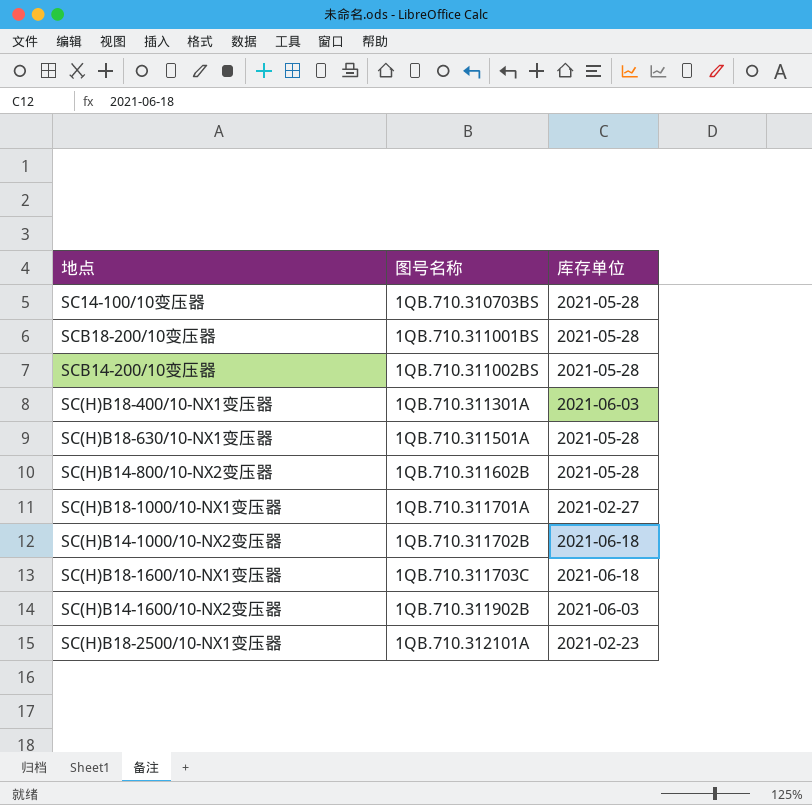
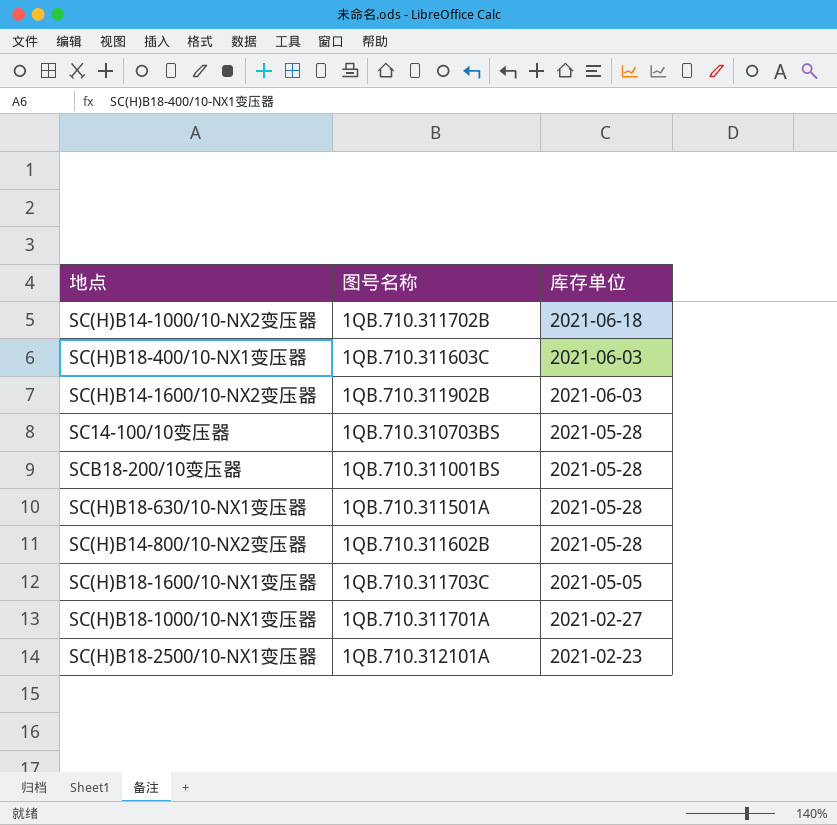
row order: 图号名称 ascending -> 库存单位 descending
row SCB14-200/10变压器: 1QB.710.311002BS | 2021-05-28 -> none
SC(H)B18-400/10-NX1变压器 | 图号名称: 1QB.710.311301A -> 1QB.710.311603C
SC(H)B18-1600/10-NX1变压器 | 库存单位: 2021-06-18 -> 2021-05-05

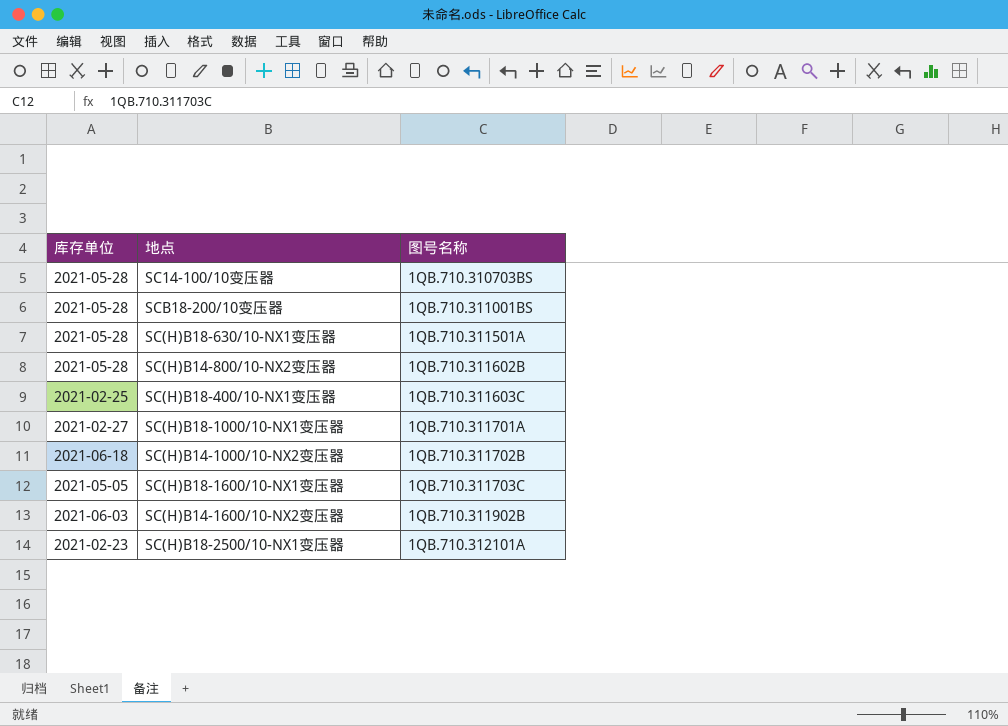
row order: 库存单位 descending -> 图号名称 ascending
column 库存单位 | position: 3 -> 1
SC(H)B18-400/10-NX1变压器 | 库存单位: 2021-06-03 -> 2021-02-25

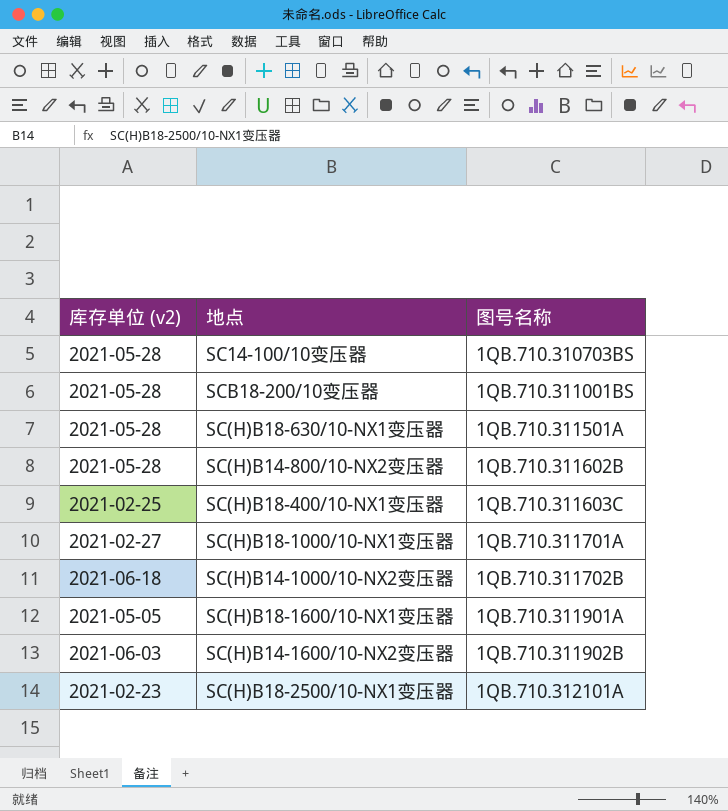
column name: 库存单位 -> 库存单位 (v2)
SC(H)B18-1600/10-NX1变压器 | 图号名称: 1QB.710.311703C -> 1QB.710.311901A

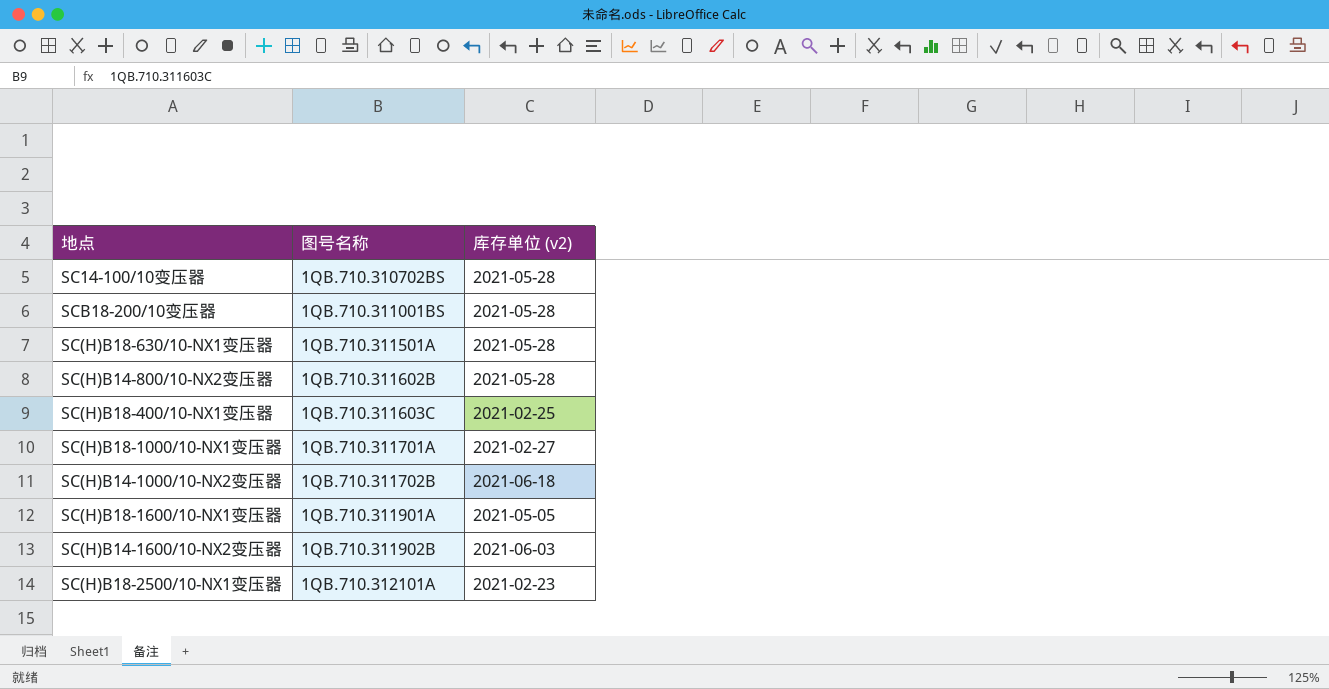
column 库存单位 (v2) | position: 1 -> 3
SC14-100/10变压器 | 图号名称: 1QB.710.310703BS -> 1QB.710.310702BS

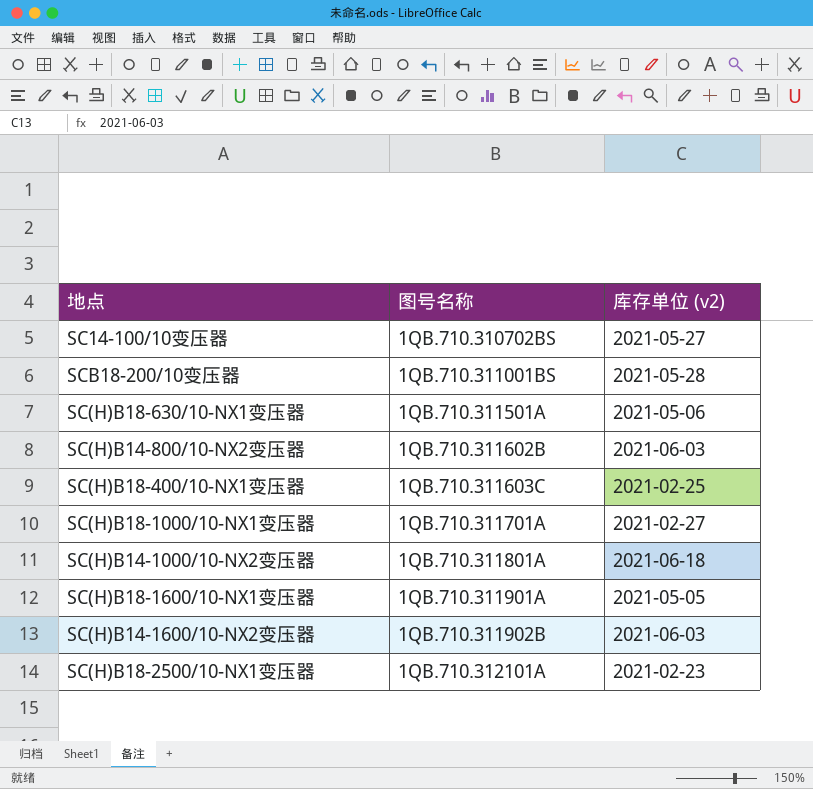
SC14-100/10变压器 | 库存单位 (v2): 2021-05-28 -> 2021-05-27
SC(H)B18-630/10-NX1变压器 | 库存单位 (v2): 2021-05-28 -> 2021-05-06
SC(H)B14-800/10-NX2变压器 | 库存单位 (v2): 2021-05-28 -> 2021-06-03
SC(H)B14-1000/10-NX2变压器 | 图号名称: 1QB.710.311702B -> 1QB.710.311801A

